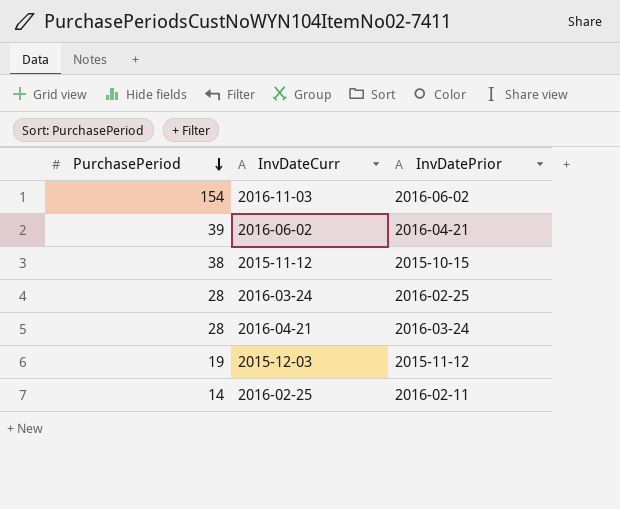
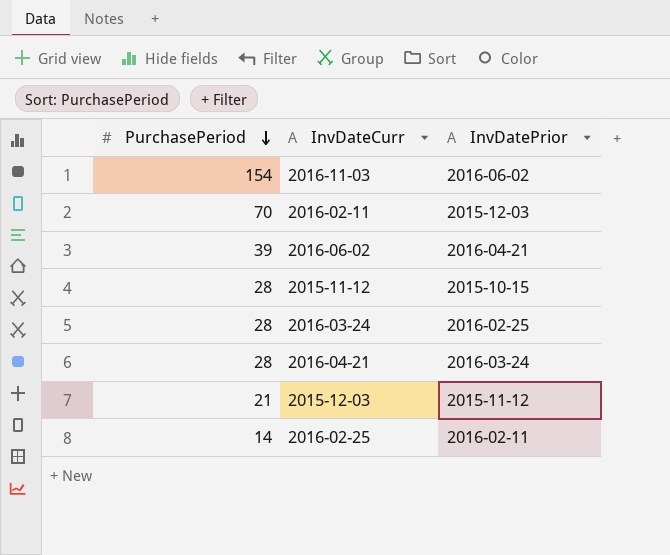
row 2016-02-11: none -> 70 | 2015-12-03
2015-11-12 | PurchasePeriod: 38 -> 28
2015-12-03 | PurchasePeriod: 19 -> 21

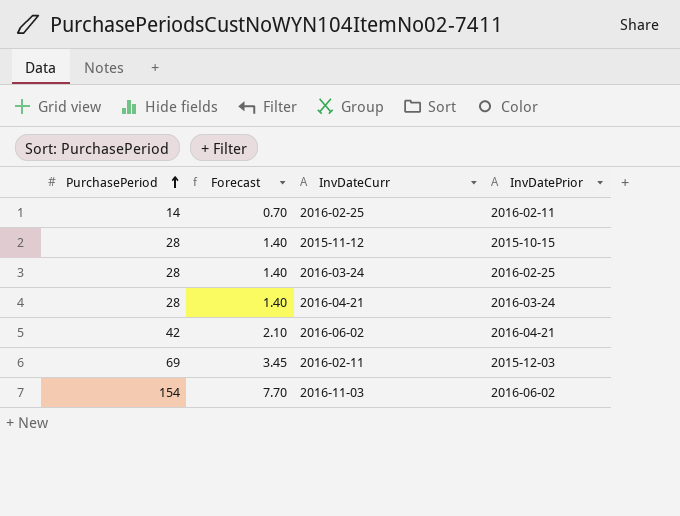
row order: PurchasePeriod descending -> PurchasePeriod ascending
column Forecast | formula: none -> [PurchasePeriod] * 0.05
row 2015-12-03: 21 | 2015-11-12 -> none
2016-06-02 | PurchasePeriod: 39 -> 42
2016-02-11 | PurchasePeriod: 70 -> 69

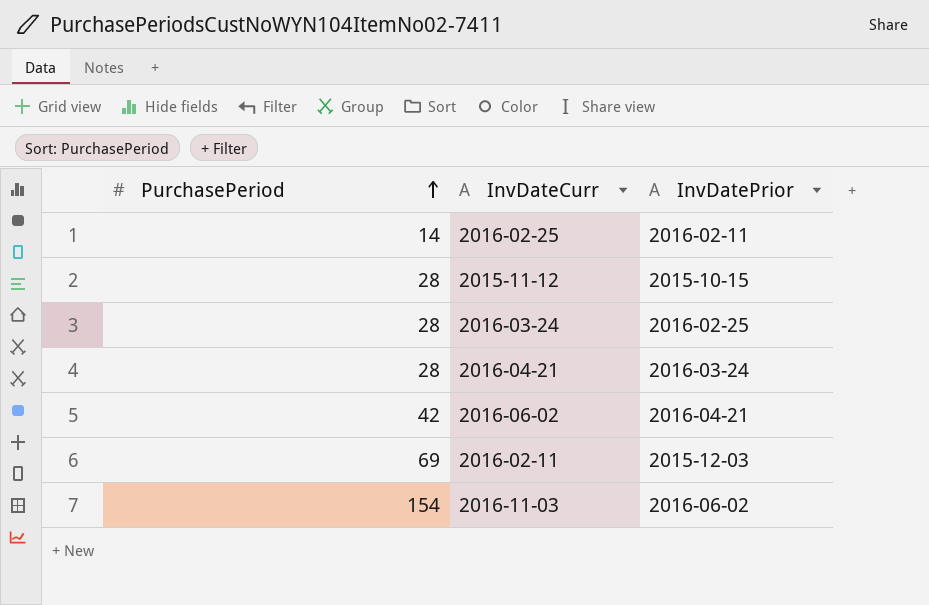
column Forecast | formula: [PurchasePeriod] * 0.05 -> none

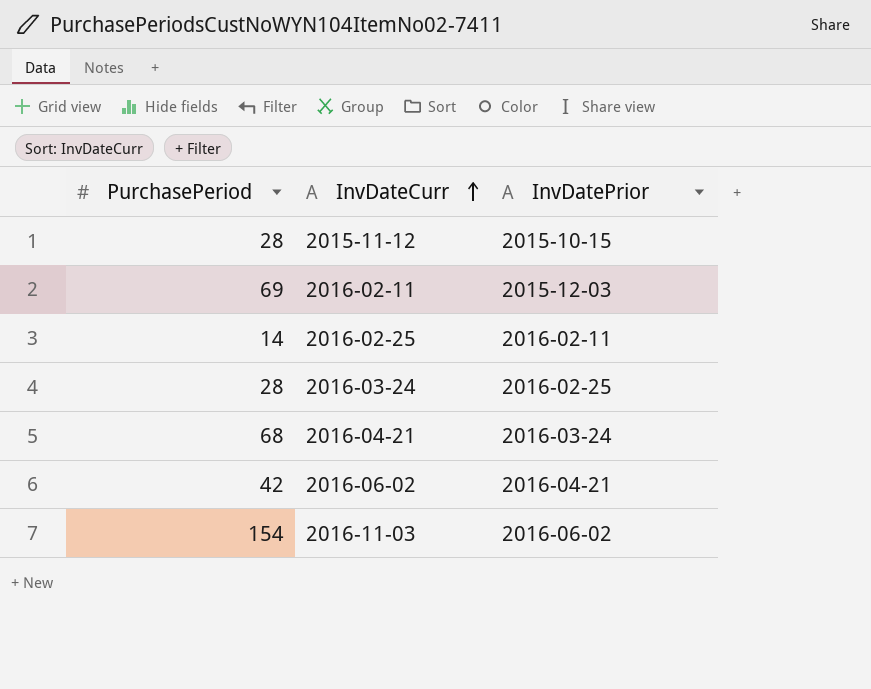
row order: PurchasePeriod ascending -> InvDateCurr ascending
2016-04-21 | PurchasePeriod: 28 -> 68

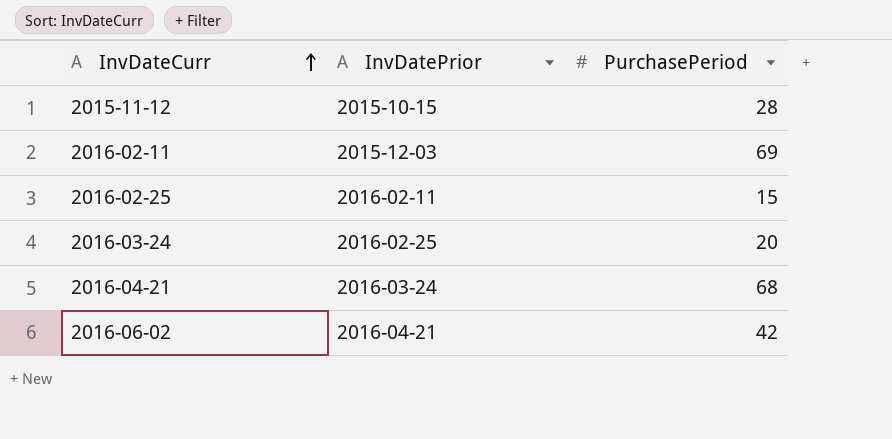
column PurchasePeriod | position: 1 -> 3
row 2016-11-03: 154 | 2016-06-02 -> none
2016-02-25 | PurchasePeriod: 14 -> 15
2016-03-24 | PurchasePeriod: 28 -> 20

